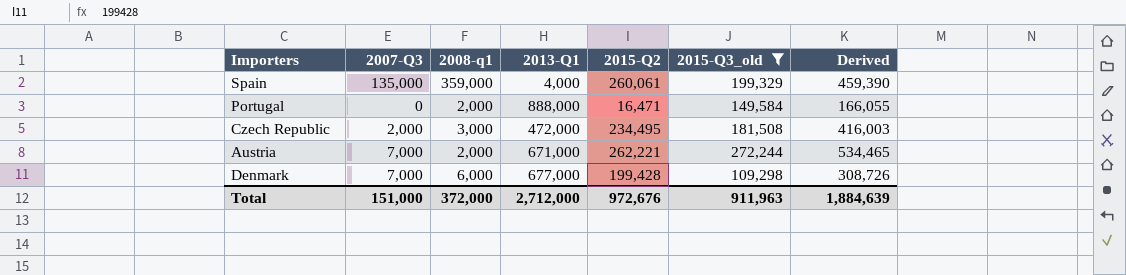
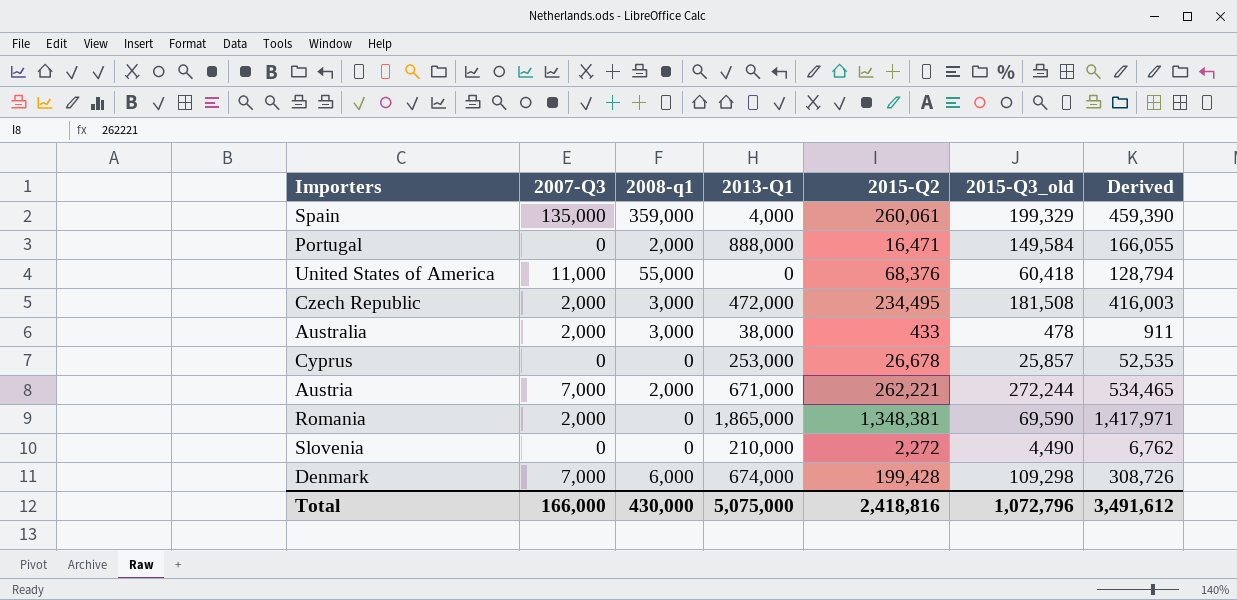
filter: 2015-Q3_old >= 109,298 -> none
Denmark | 2013-Q1: 677,000 -> 674,000
Total | 2007-Q3: 151,000 -> 166,000
Total | 2008-q1: 372,000 -> 430,000
Total | 2013-Q1: 2,712,000 -> 5,075,000
Total | 2015-Q2: 972,676 -> 2,418,816
Total | 2015-Q3_old: 911,963 -> 1,072,796
Total | Derived: 1,884,639 -> 3,491,612

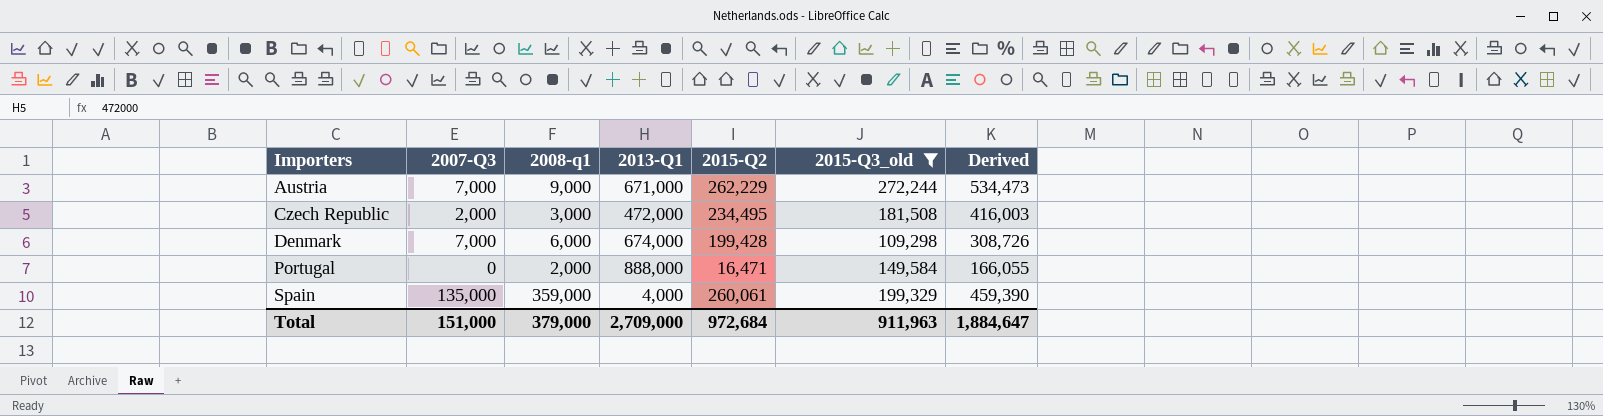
filter: none -> 2015-Q3_old >= 109,298
row order: none -> Importers ascending
Austria | 2008-q1: 2,000 -> 9,000
Austria | 2015-Q2: 262,221 -> 262,229
Austria | Derived: 534,465 -> 534,473
Total | 2007-Q3: 166,000 -> 151,000
Total | 2008-q1: 430,000 -> 379,000
Total | 2013-Q1: 5,075,000 -> 2,709,000
Total | 2015-Q2: 2,418,816 -> 972,684
Total | 2015-Q3_old: 1,072,796 -> 911,963
Total | Derived: 3,491,612 -> 1,884,647

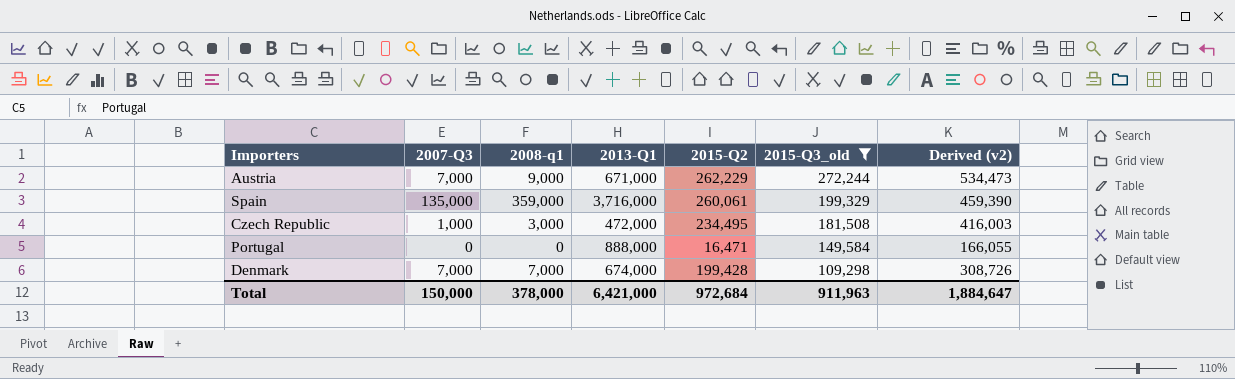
row order: Importers ascending -> 2015-Q3_old descending
column name: Derived -> Derived (v2)
Spain | 2013-Q1: 4,000 -> 3,716,000
Czech Republic | 2007-Q3: 2,000 -> 1,000
Portugal | 2008-q1: 2,000 -> 0
Denmark | 2008-q1: 6,000 -> 7,000
Total | 2007-Q3: 151,000 -> 150,000
Total | 2008-q1: 379,000 -> 378,000
Total | 2013-Q1: 2,709,000 -> 6,421,000

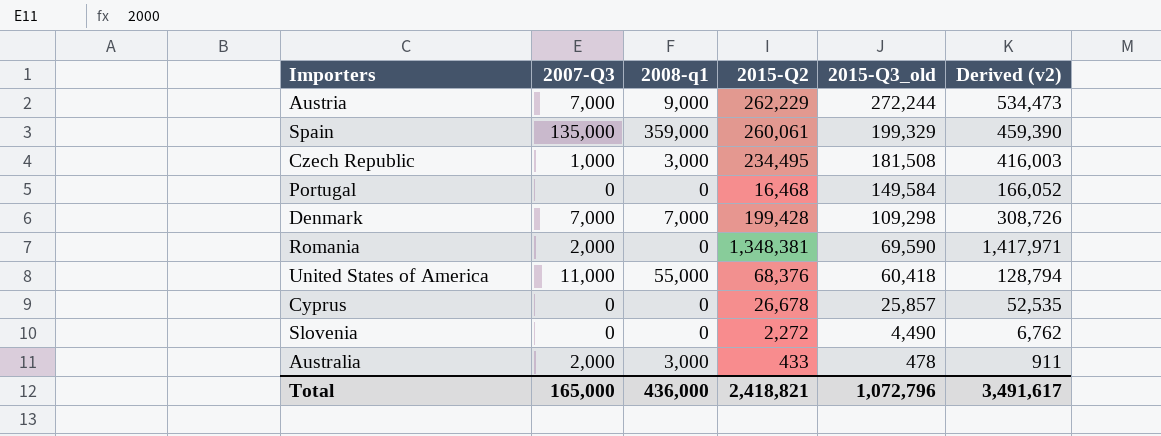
filter: 2015-Q3_old >= 109,298 -> none
column 2013-Q1 | position: 4 -> none
Portugal | 2015-Q2: 16,471 -> 16,468
Portugal | Derived (v2): 166,055 -> 166,052
Total | 2007-Q3: 150,000 -> 165,000
Total | 2008-q1: 378,000 -> 436,000
Total | 2015-Q2: 972,684 -> 2,418,821
Total | 2015-Q3_old: 911,963 -> 1,072,796
Total | Derived (v2): 1,884,647 -> 3,491,617

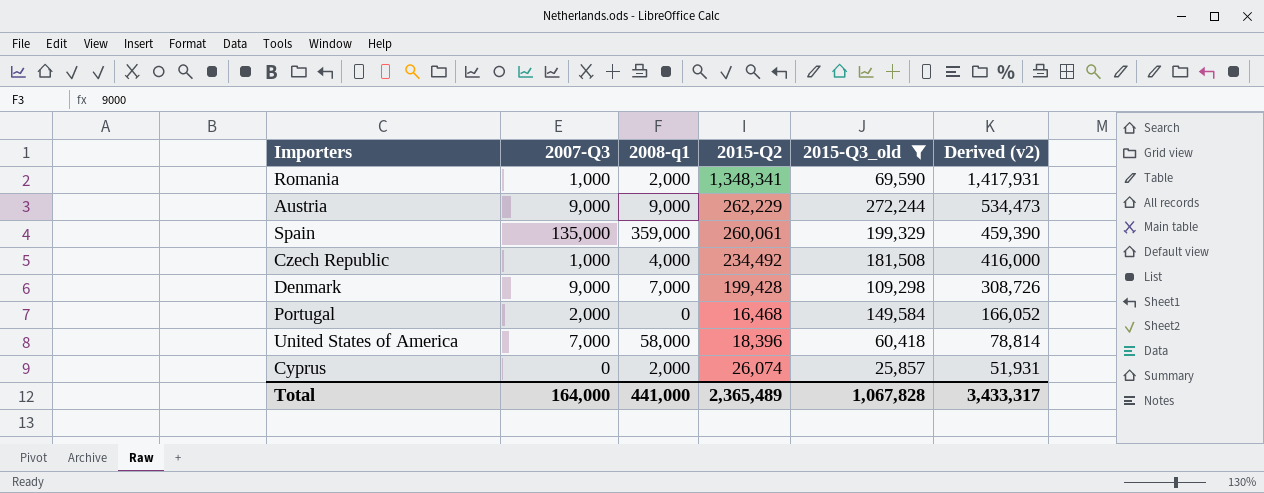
filter: none -> 2015-Q3_old >= 25,857
row order: 2015-Q3_old descending -> Derived (v2) descending
Romania | 2007-Q3: 2,000 -> 1,000
Romania | 2008-q1: 0 -> 2,000
Romania | 2015-Q2: 1,348,381 -> 1,348,341
Romania | Derived (v2): 1,417,971 -> 1,417,931
Austria | 2007-Q3: 7,000 -> 9,000
Czech Republic | 2008-q1: 3,000 -> 4,000
Czech Republic | 2015-Q2: 234,495 -> 234,492
Czech Republic | Derived (v2): 416,003 -> 416,000
Denmark | 2007-Q3: 7,000 -> 9,000
Portugal | 2007-Q3: 0 -> 2,000
United States of America | 2007-Q3: 11,000 -> 7,000
United States of America | 2008-q1: 55,000 -> 58,000
United States of America | 2015-Q2: 68,376 -> 18,396
United States of America | Derived (v2): 128,794 -> 78,814
Cyprus | 2008-q1: 0 -> 2,000
Cyprus | 2015-Q2: 26,678 -> 26,074
Cyprus | Derived (v2): 52,535 -> 51,931
Total | 2007-Q3: 165,000 -> 164,000
Total | 2008-q1: 436,000 -> 441,000
Total | 2015-Q2: 2,418,821 -> 2,365,489
Total | 2015-Q3_old: 1,072,796 -> 1,067,828
Total | Derived (v2): 3,491,617 -> 3,433,317

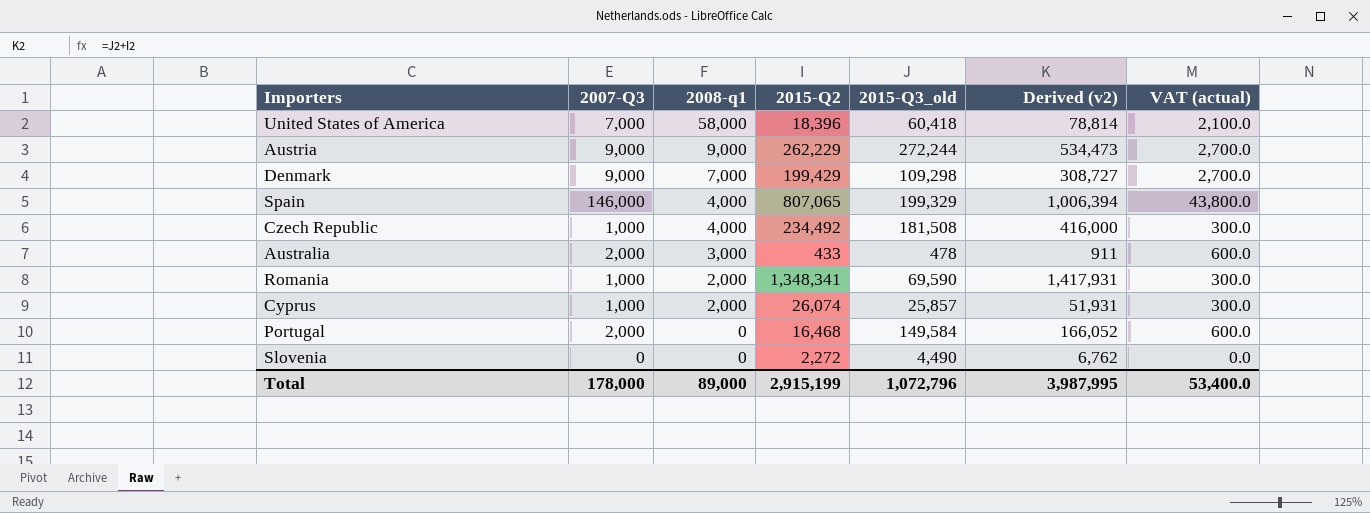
filter: 2015-Q3_old >= 25,857 -> none
row order: Derived (v2) descending -> 2008-q1 descending
column VAT (actual) | formula: none -> [2007-Q3] * 0.3
Denmark | 2015-Q2: 199,428 -> 199,429
Denmark | Derived (v2): 308,726 -> 308,727
Spain | 2007-Q3: 135,000 -> 146,000
Spain | 2008-q1: 359,000 -> 4,000
Spain | 2015-Q2: 260,061 -> 807,065
Spain | Derived (v2): 459,390 -> 1,006,394
Cyprus | 2007-Q3: 0 -> 1,000
Total | 2007-Q3: 164,000 -> 178,000
Total | 2008-q1: 441,000 -> 89,000
Total | 2015-Q2: 2,365,489 -> 2,915,199
Total | 2015-Q3_old: 1,067,828 -> 1,072,796
Total | Derived (v2): 3,433,317 -> 3,987,995

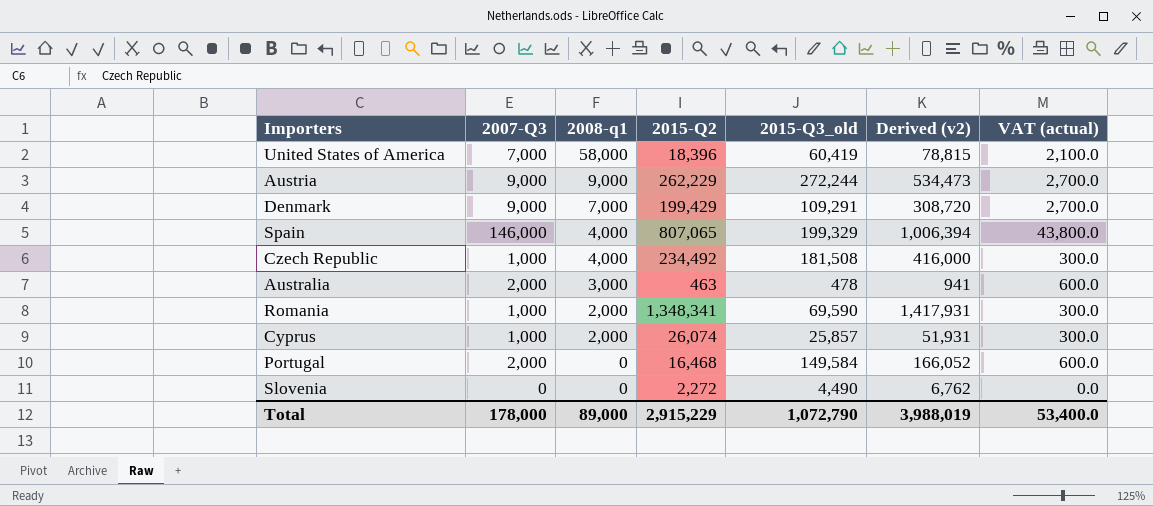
United States of America | 2015-Q3_old: 60,418 -> 60,419
United States of America | Derived (v2): 78,814 -> 78,815
Denmark | 2015-Q3_old: 109,298 -> 109,291
Denmark | Derived (v2): 308,727 -> 308,720
Australia | 2015-Q2: 433 -> 463
Australia | Derived (v2): 911 -> 941
Total | 2015-Q2: 2,915,199 -> 2,915,229
Total | 2015-Q3_old: 1,072,796 -> 1,072,790
Total | Derived (v2): 3,987,995 -> 3,988,019

